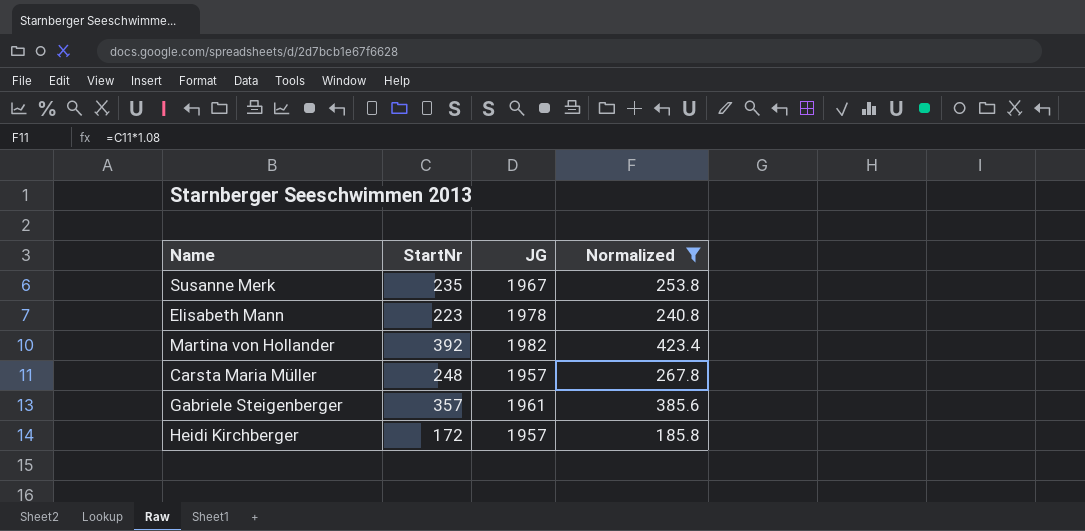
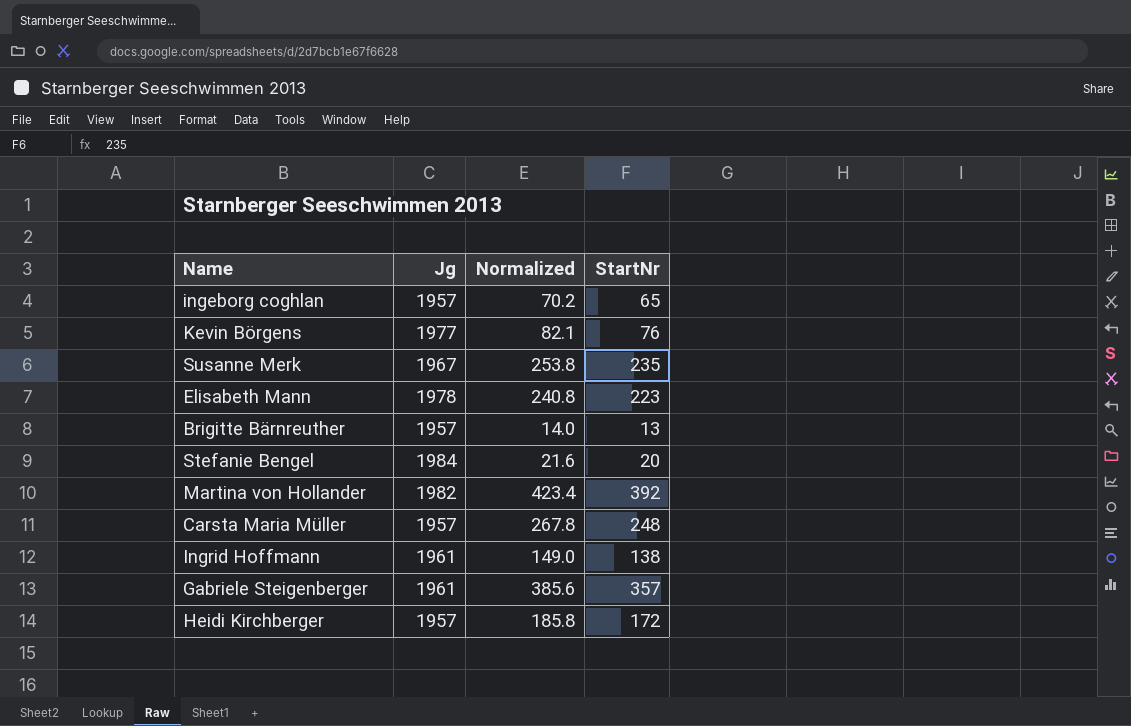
filter: Normalized >= 185.8 -> none
column name: JG -> Jg
column StartNr | position: 2 -> 4

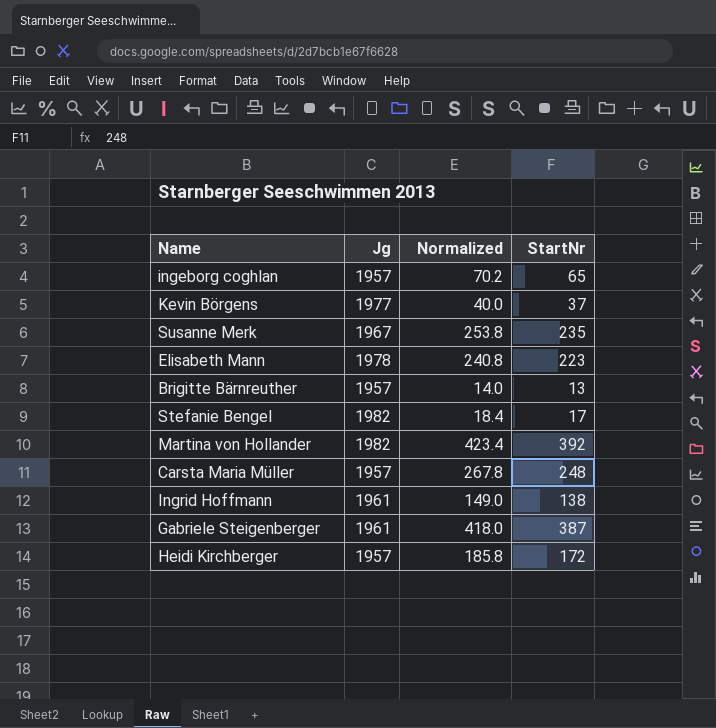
Kevin Börgens | Normalized: 82.1 -> 40.0
Kevin Börgens | StartNr: 76 -> 37
Stefanie Bengel | Jg: 1984 -> 1982
Stefanie Bengel | Normalized: 21.6 -> 18.4
Stefanie Bengel | StartNr: 20 -> 17
Gabriele Steigenberger | Normalized: 385.6 -> 418.0
Gabriele Steigenberger | StartNr: 357 -> 387

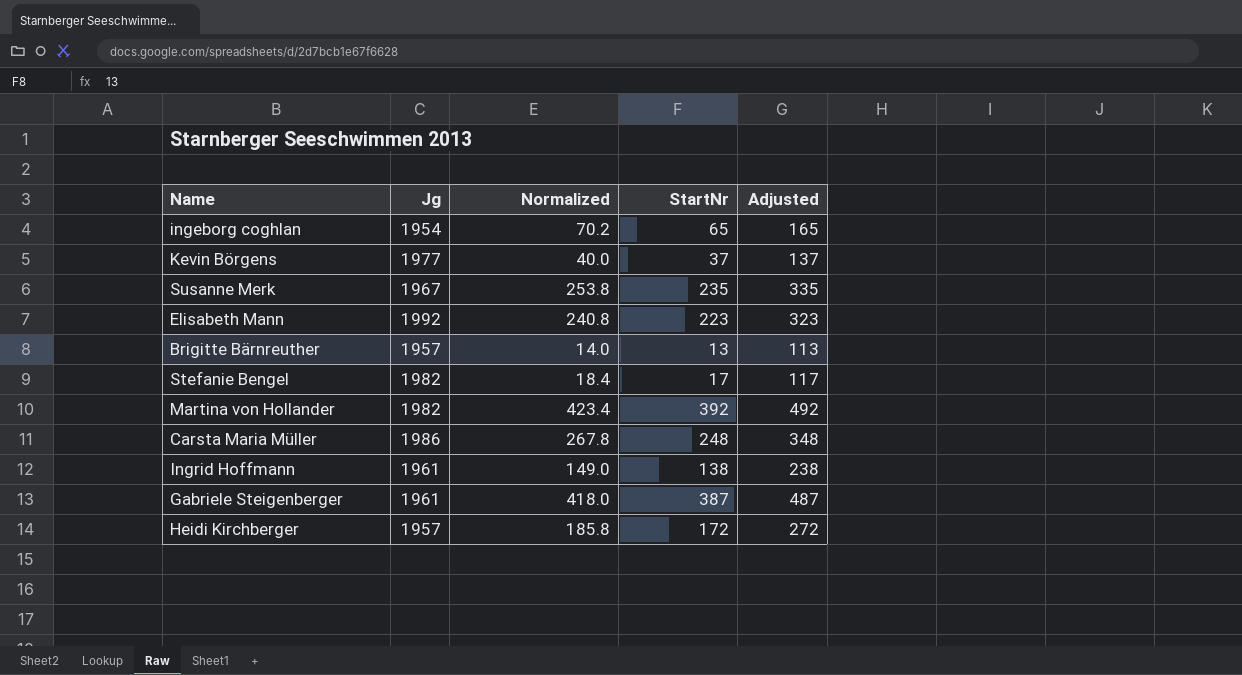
column Adjusted | formula: none -> [StartNr] + 100
ingeborg coghlan | Jg: 1957 -> 1954
Elisabeth Mann | Jg: 1978 -> 1992
Carsta Maria Müller | Jg: 1957 -> 1986

